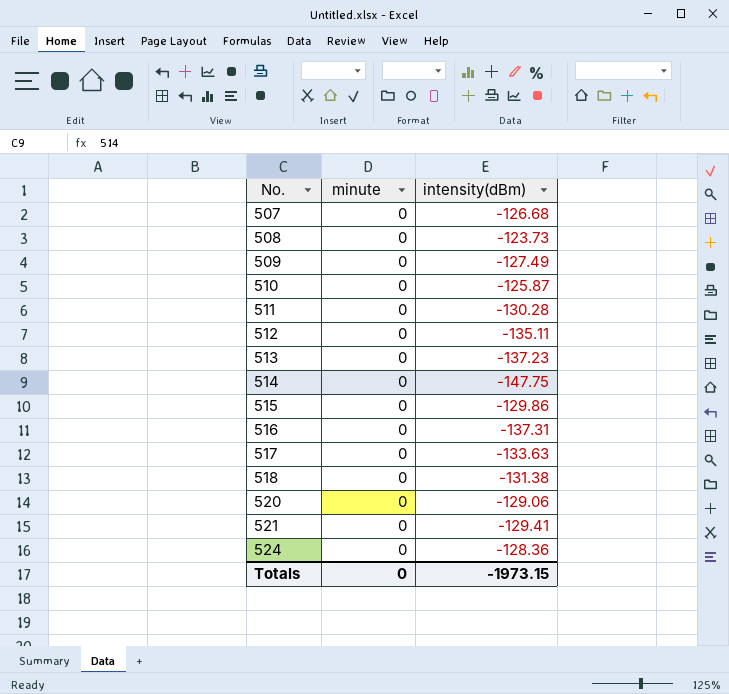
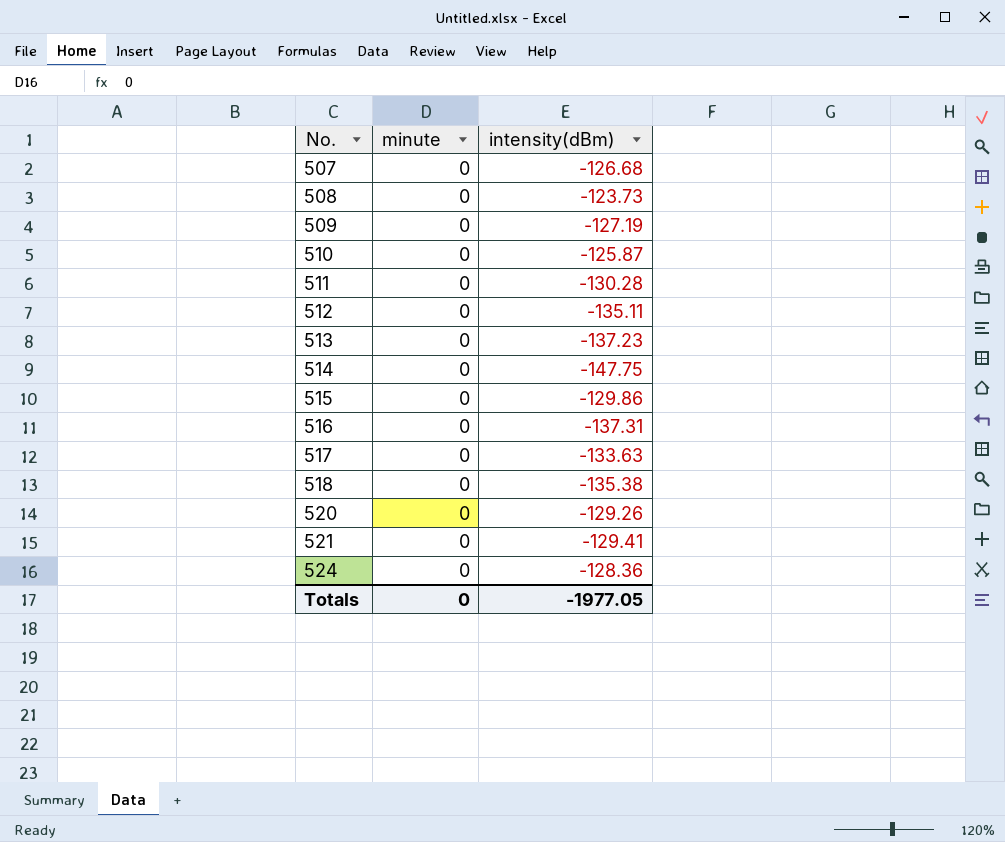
509 | intensity(dBm): -127.49 -> -127.19
518 | intensity(dBm): -131.38 -> -135.38
520 | intensity(dBm): -129.06 -> -129.26
Totals | intensity(dBm): -1973.15 -> -1977.05

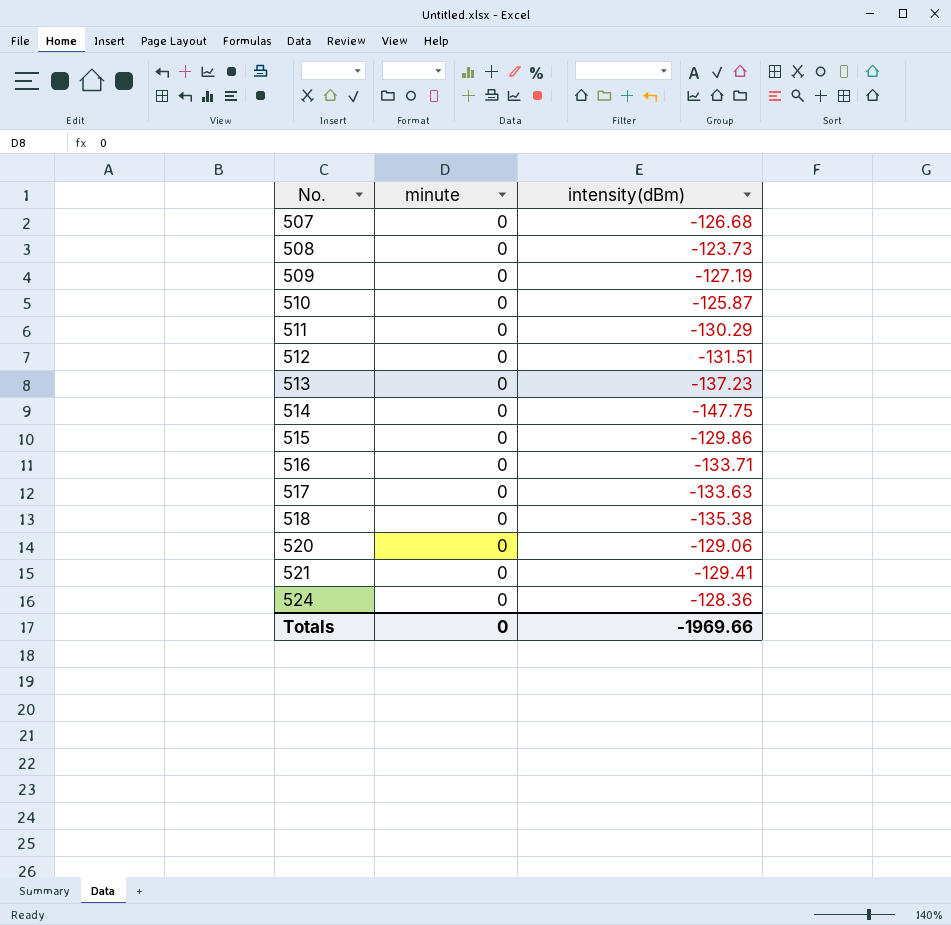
511 | intensity(dBm): -130.28 -> -130.29
512 | intensity(dBm): -135.11 -> -131.51
516 | intensity(dBm): -137.31 -> -133.71
520 | intensity(dBm): -129.26 -> -129.06
Totals | intensity(dBm): -1977.05 -> -1969.66

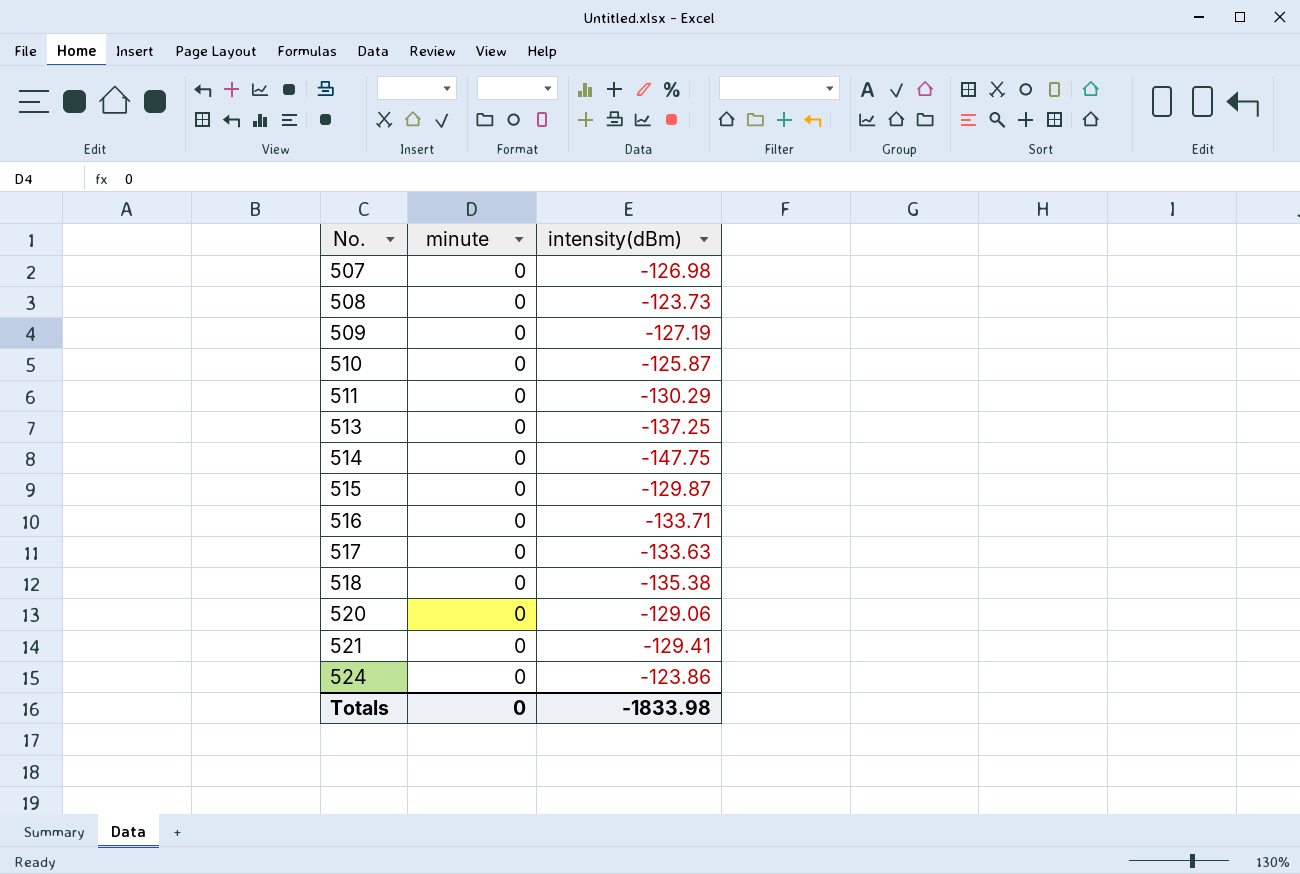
row 512: 0 | -131.51 -> none
507 | intensity(dBm): -126.68 -> -126.98
513 | intensity(dBm): -137.23 -> -137.25
515 | intensity(dBm): -129.86 -> -129.87
524 | intensity(dBm): -128.36 -> -123.86
Totals | intensity(dBm): -1969.66 -> -1833.98

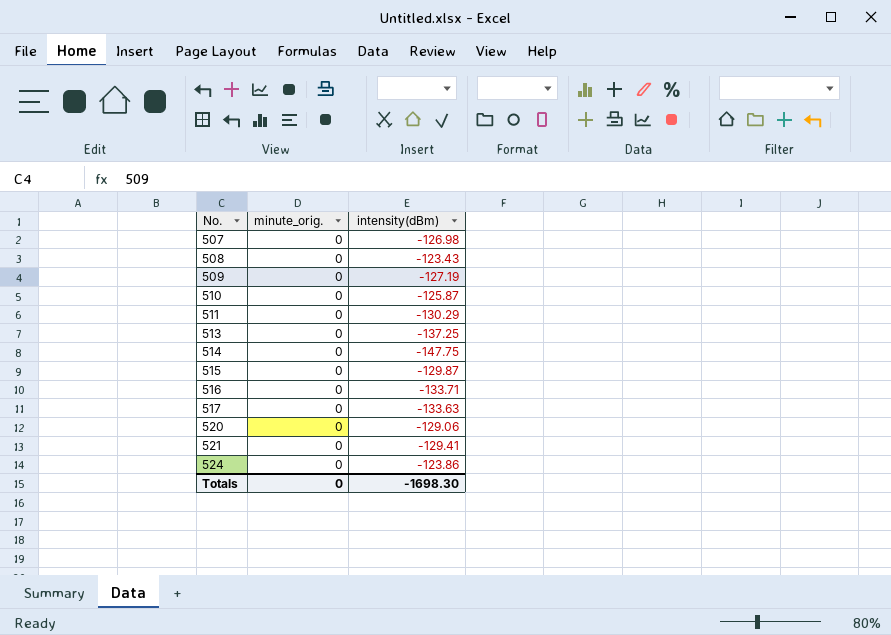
column name: minute -> minute_orig.
row 518: 0 | -135.38 -> none
508 | intensity(dBm): -123.73 -> -123.43
Totals | intensity(dBm): -1833.98 -> -1698.30

